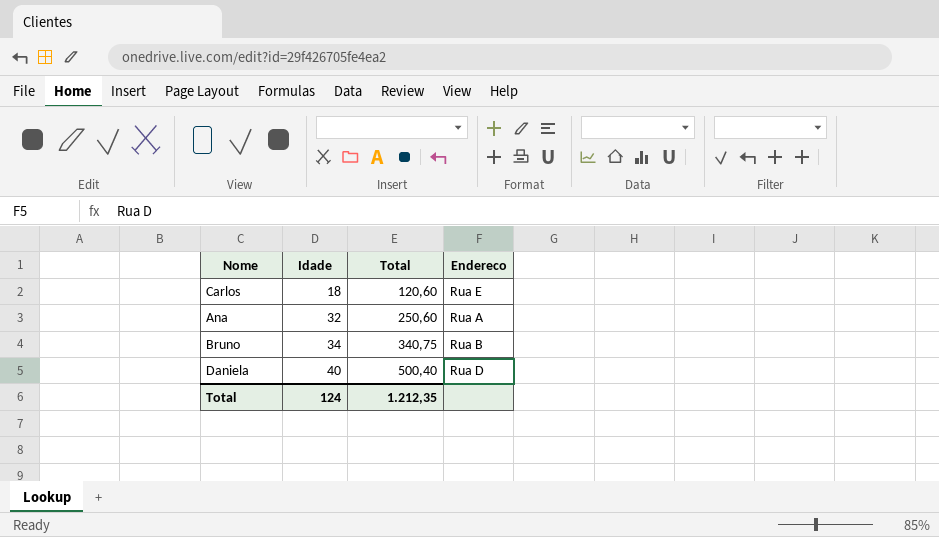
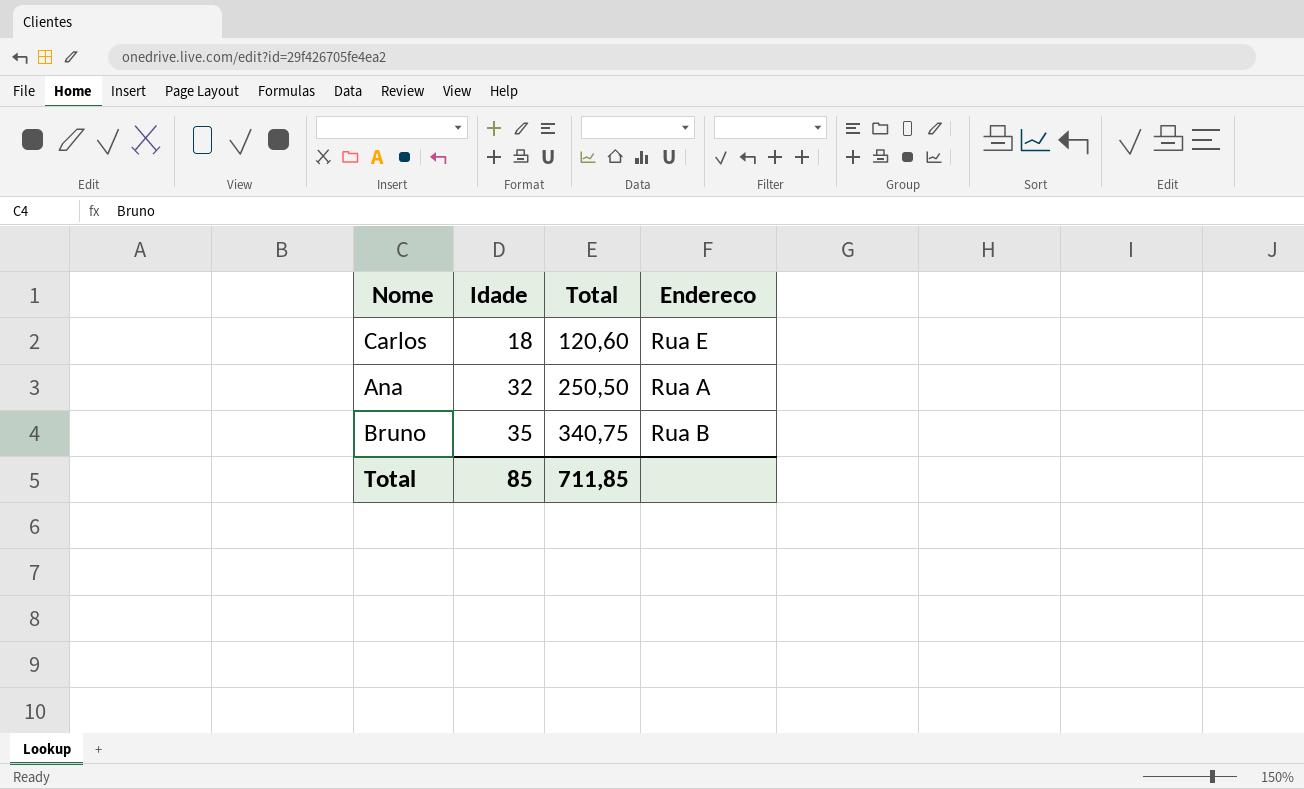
row Daniela: 40 | 500,40 | Rua D -> none
Ana | Total: 250,60 -> 250,50
Bruno | Idade: 34 -> 35
Total | Idade: 124 -> 85
Total | Total: 1.212,35 -> 711,85

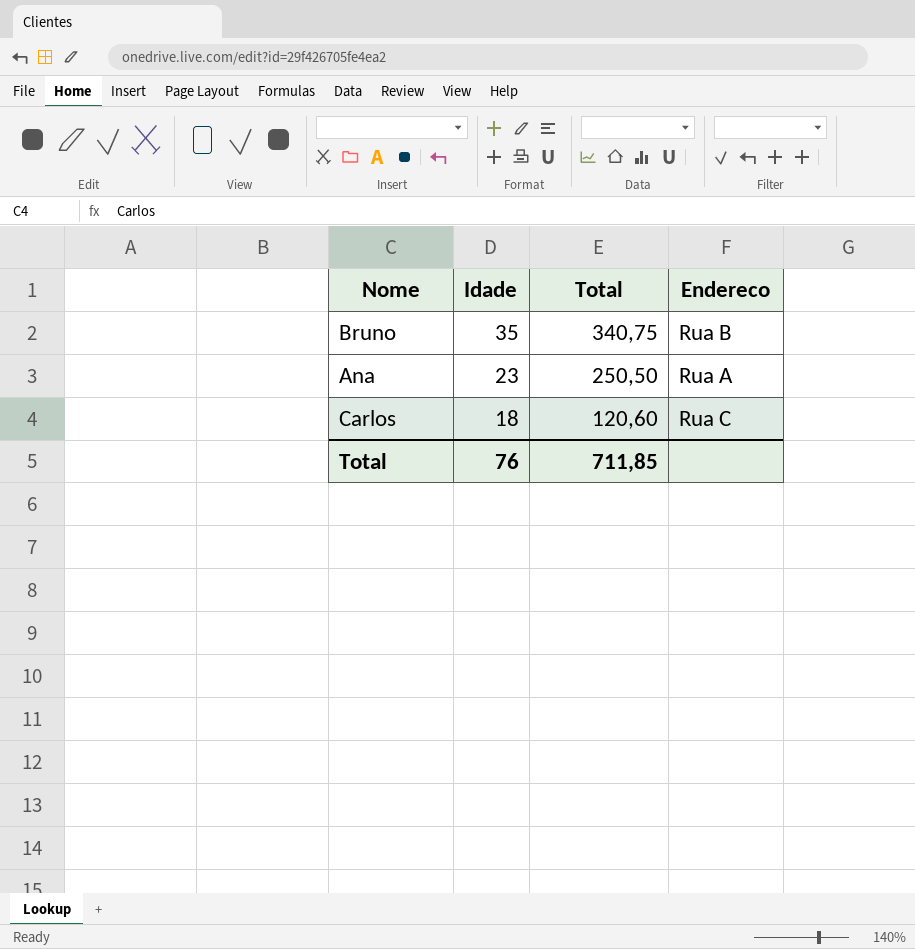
row order: Idade ascending -> Idade descending
Ana | Idade: 32 -> 23
Carlos | Endereco: Rua E -> Rua C
Total | Idade: 85 -> 76

